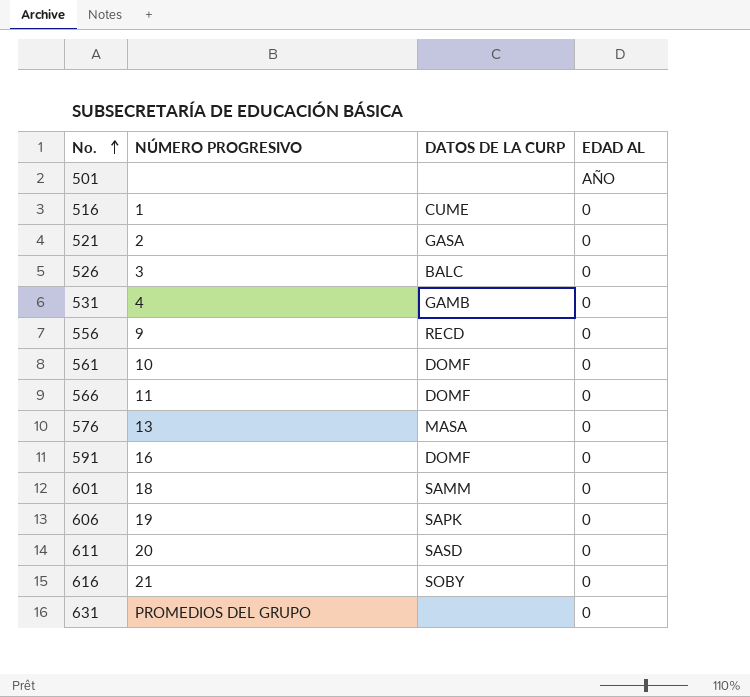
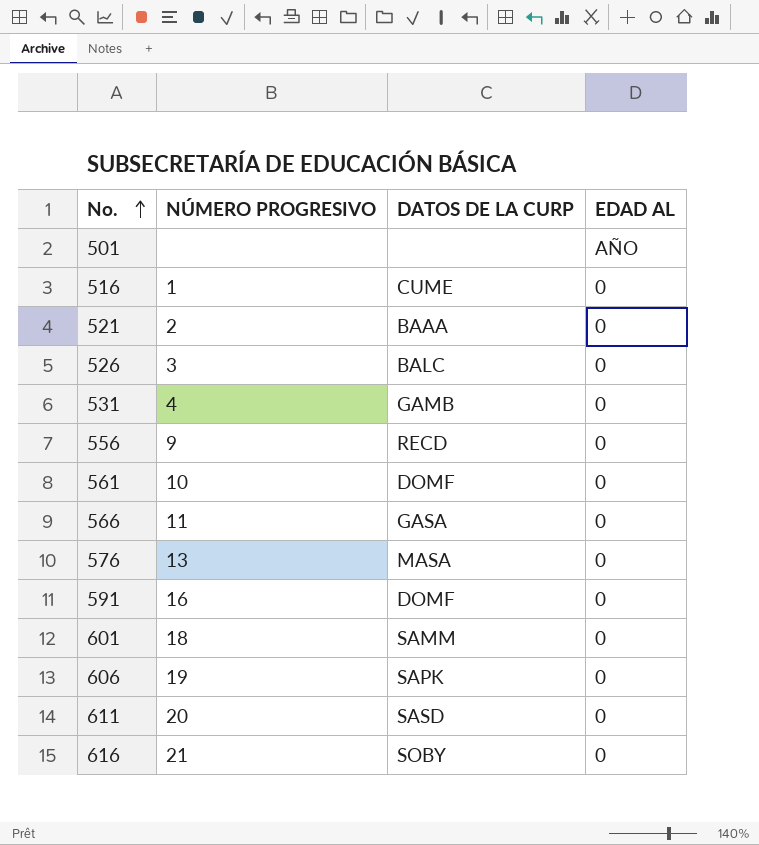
row 631: PROMEDIOS DEL GRUPO | none | 0 -> none
521 | DATOS DE LA CURP: GASA -> BAAA
566 | DATOS DE LA CURP: DOMF -> GASA

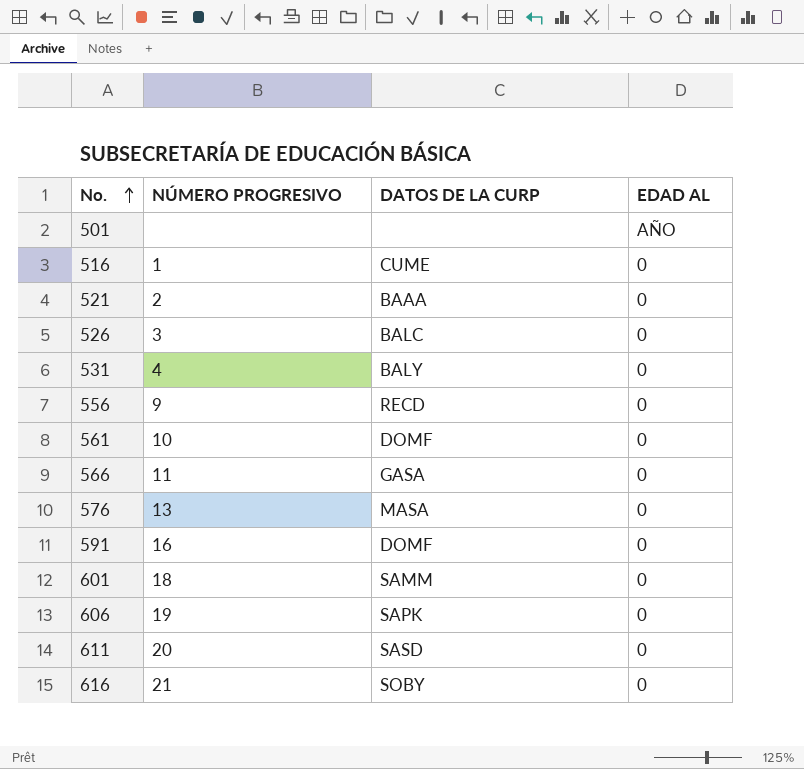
531 | DATOS DE LA CURP: GAMB -> BALY

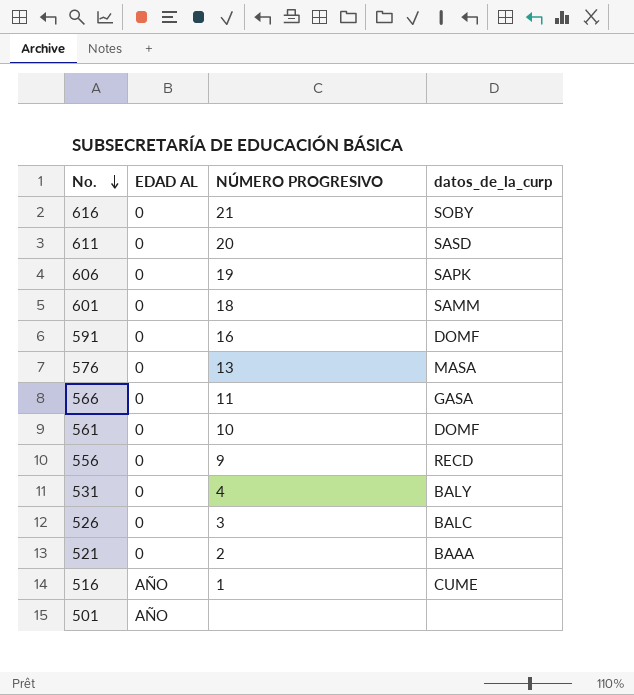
row order: No. ascending -> No. descending
column EDAD AL | position: 4 -> 2
column name: DATOS DE LA CURP -> datos_de_la_curp
516 | EDAD AL: 0 -> AÑO

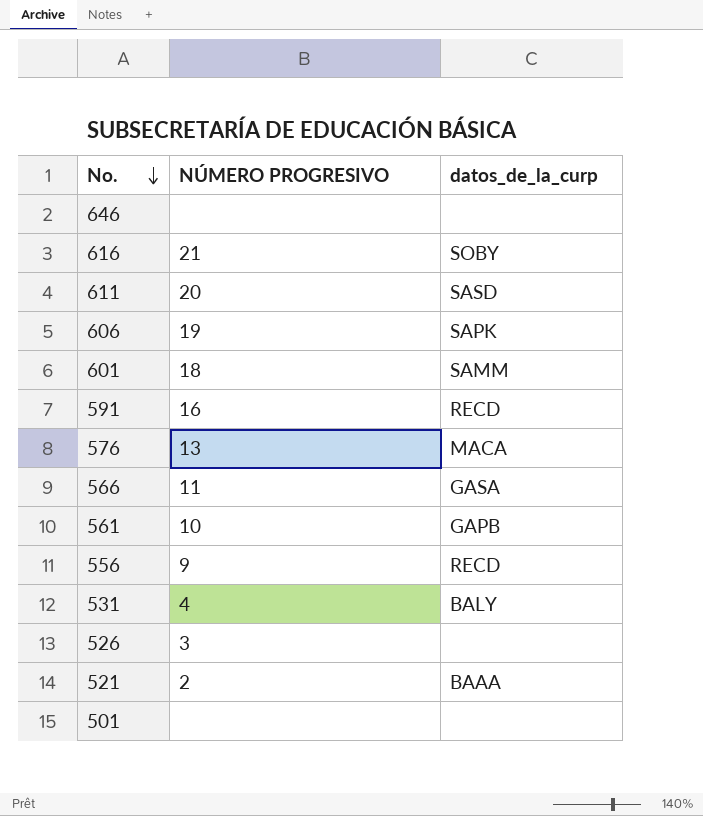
column EDAD AL | position: 2 -> none
row 516: AÑO | 1 | CUME -> none
row 646: none -> none | none
591 | datos_de_la_curp: DOMF -> RECD
576 | datos_de_la_curp: MASA -> MACA
561 | datos_de_la_curp: DOMF -> GAPB
526 | datos_de_la_curp: BALC -> none

